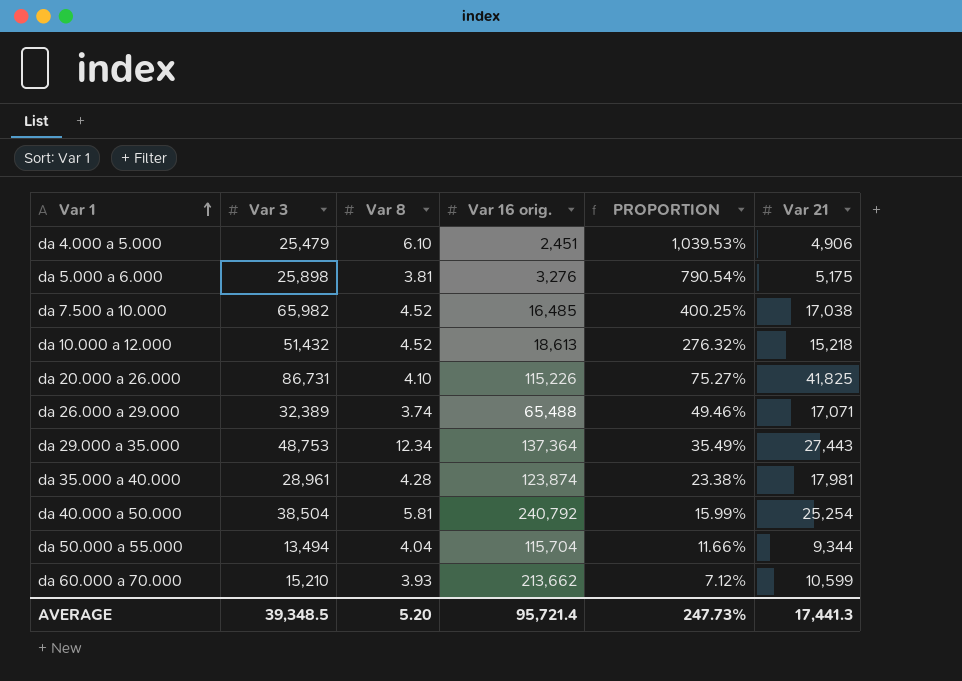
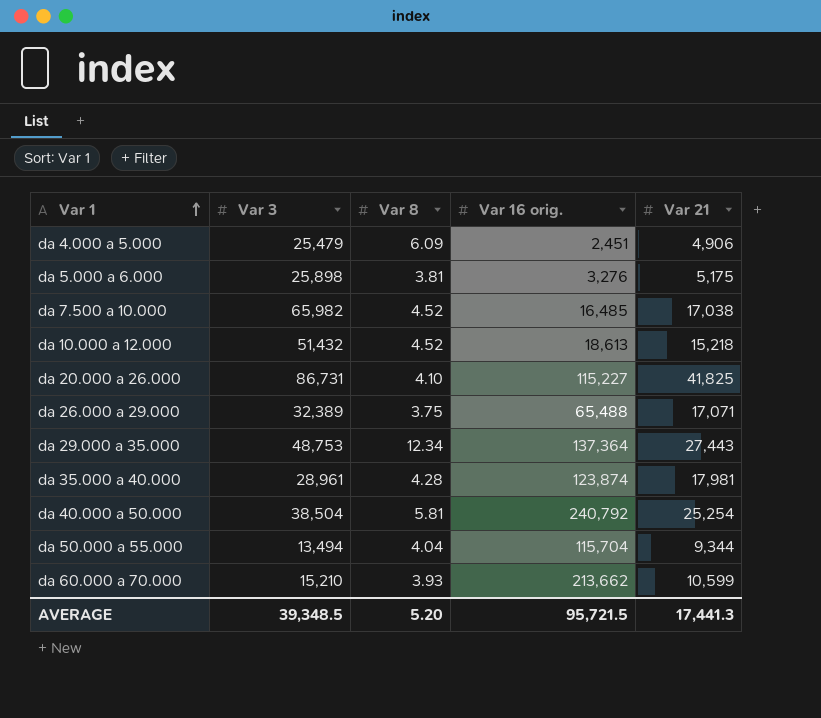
column PROPORTION | formula: [Var 3] / [Var 16 orig.] -> none
da 4.000 a 5.000 | Var 8: 6.10 -> 6.09
da 20.000 a 26.000 | Var 16 orig.: 115,226 -> 115,227
da 26.000 a 29.000 | Var 8: 3.74 -> 3.75
AVERAGE | Var 16 orig.: 95,721.4 -> 95,721.5

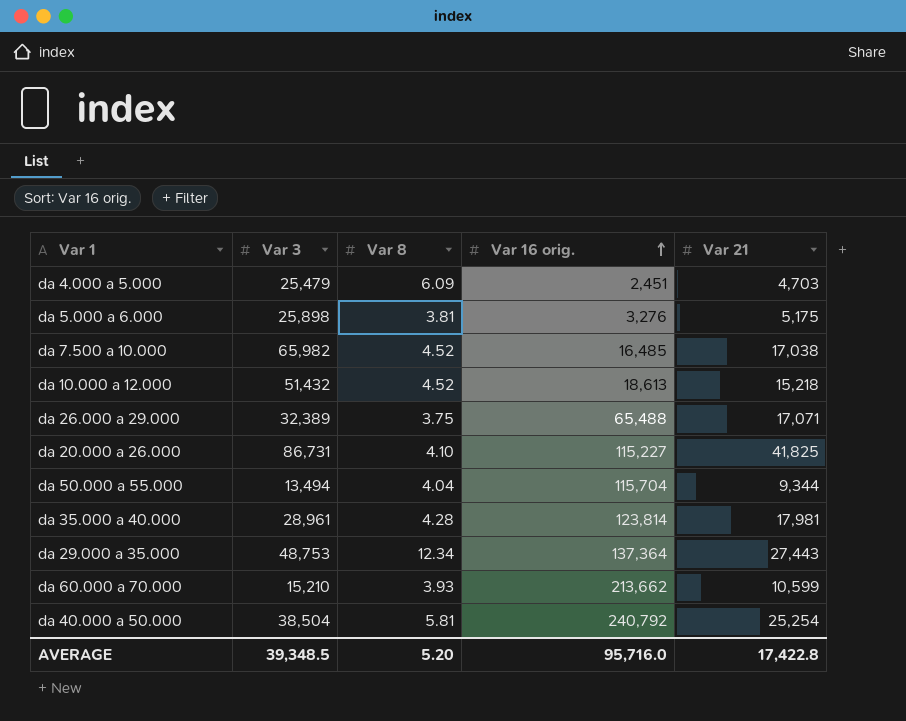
row order: Var 1 ascending -> Var 16 orig. ascending
da 4.000 a 5.000 | Var 21: 4,906 -> 4,703
da 35.000 a 40.000 | Var 16 orig.: 123,874 -> 123,814
AVERAGE | Var 16 orig.: 95,721.5 -> 95,716.0
AVERAGE | Var 21: 17,441.3 -> 17,422.8

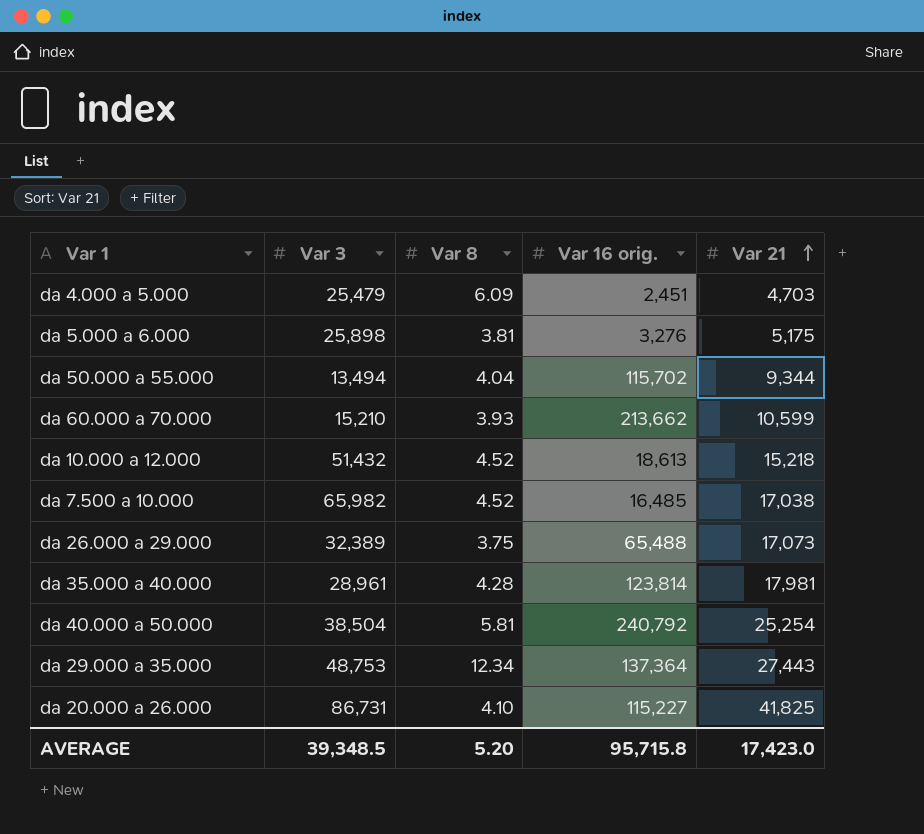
row order: Var 16 orig. ascending -> Var 21 ascending
da 50.000 a 55.000 | Var 16 orig.: 115,704 -> 115,702
da 26.000 a 29.000 | Var 21: 17,071 -> 17,073
AVERAGE | Var 16 orig.: 95,716.0 -> 95,715.8
AVERAGE | Var 21: 17,422.8 -> 17,423.0

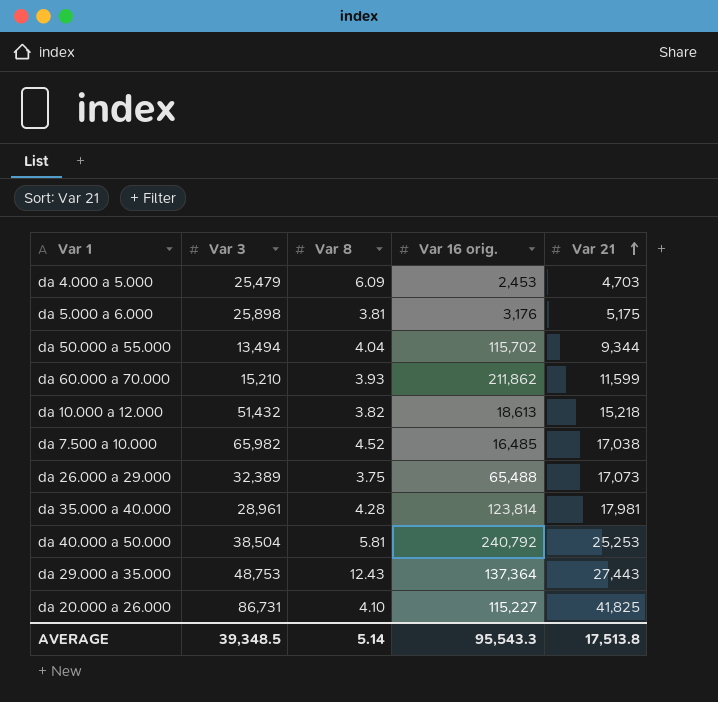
da 4.000 a 5.000 | Var 16 orig.: 2,451 -> 2,453
da 5.000 a 6.000 | Var 16 orig.: 3,276 -> 3,176
da 60.000 a 70.000 | Var 16 orig.: 213,662 -> 211,862
da 60.000 a 70.000 | Var 21: 10,599 -> 11,599
da 10.000 a 12.000 | Var 8: 4.52 -> 3.82
da 40.000 a 50.000 | Var 21: 25,254 -> 25,253
da 29.000 a 35.000 | Var 8: 12.34 -> 12.43
AVERAGE | Var 8: 5.20 -> 5.14
AVERAGE | Var 16 orig.: 95,715.8 -> 95,543.3
AVERAGE | Var 21: 17,423.0 -> 17,513.8

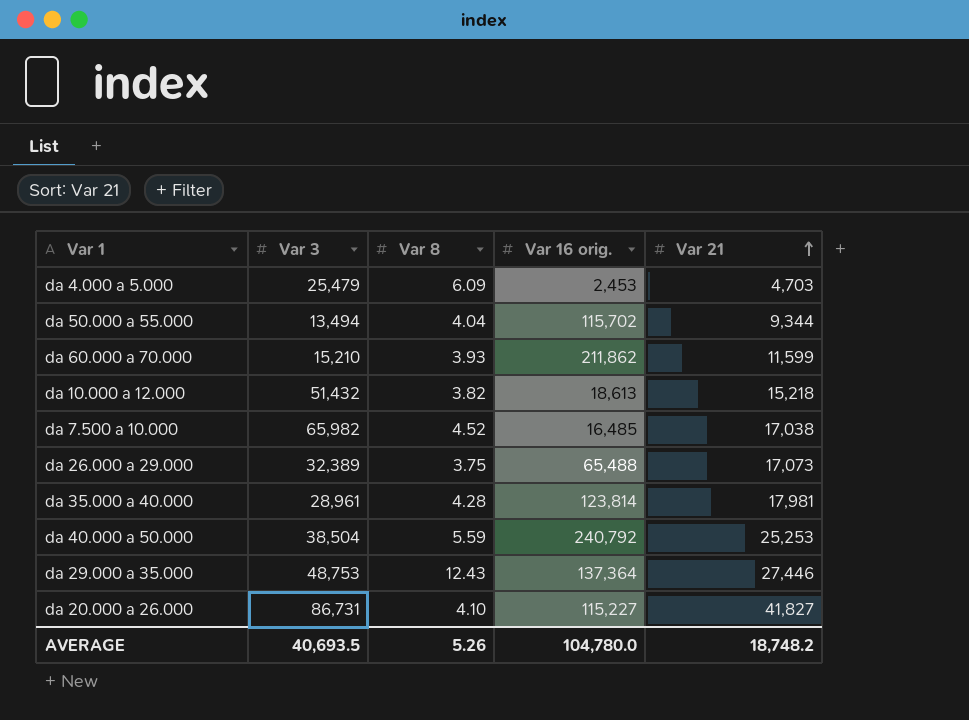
row da 5.000 a 6.000: 25,898 | 3.81 | 3,176 | 5,175 -> none
da 40.000 a 50.000 | Var 8: 5.81 -> 5.59
da 29.000 a 35.000 | Var 21: 27,443 -> 27,446
da 20.000 a 26.000 | Var 21: 41,825 -> 41,827
AVERAGE | Var 3: 39,348.5 -> 40,693.5
AVERAGE | Var 8: 5.14 -> 5.26
AVERAGE | Var 16 orig.: 95,543.3 -> 104,780.0
AVERAGE | Var 21: 17,513.8 -> 18,748.2

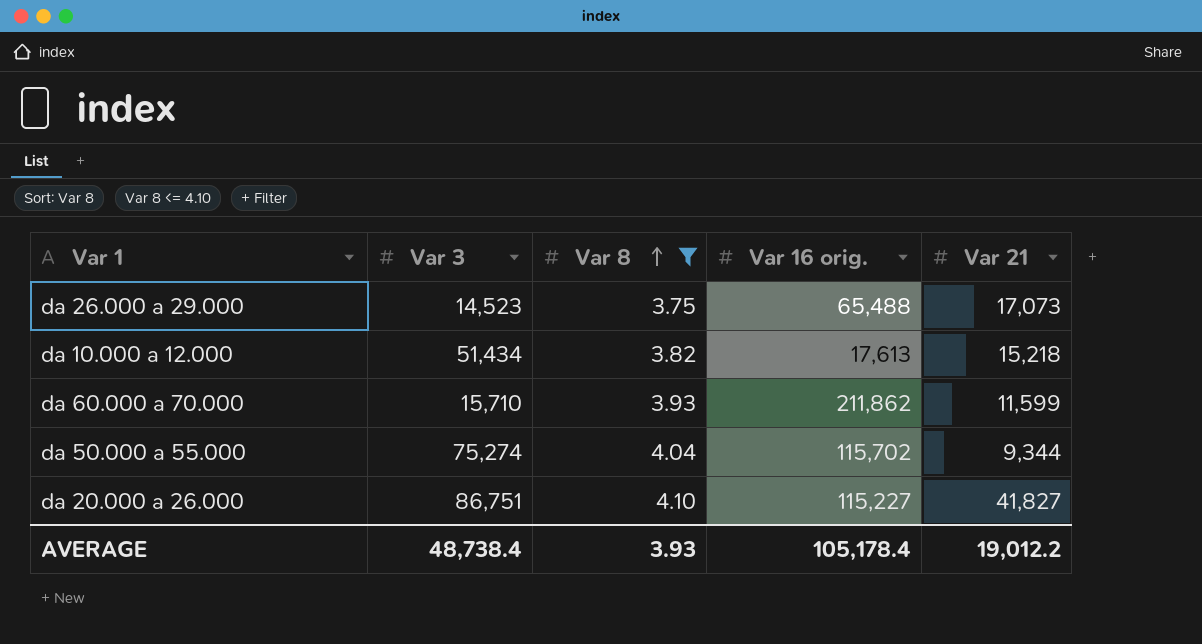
filter: none -> Var 8 <= 4.10
row order: Var 21 ascending -> Var 8 ascending
da 26.000 a 29.000 | Var 3: 32,389 -> 14,523
da 10.000 a 12.000 | Var 3: 51,432 -> 51,434
da 10.000 a 12.000 | Var 16 orig.: 18,613 -> 17,613
da 60.000 a 70.000 | Var 3: 15,210 -> 15,710
da 50.000 a 55.000 | Var 3: 13,494 -> 75,274
da 20.000 a 26.000 | Var 3: 86,731 -> 86,751
AVERAGE | Var 3: 40,693.5 -> 48,738.4
AVERAGE | Var 8: 5.26 -> 3.93
AVERAGE | Var 16 orig.: 104,780.0 -> 105,178.4
AVERAGE | Var 21: 18,748.2 -> 19,012.2

